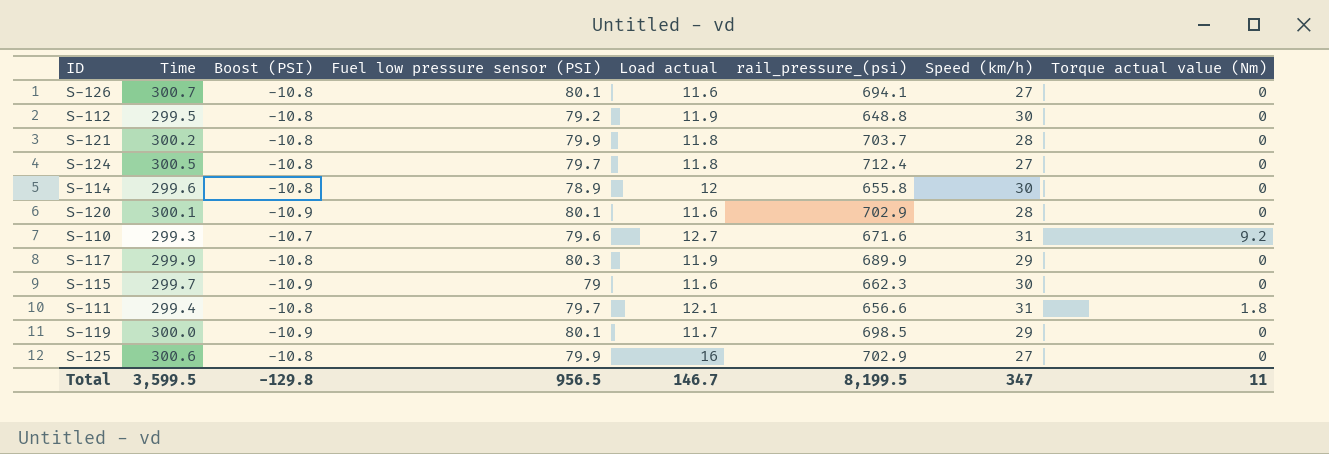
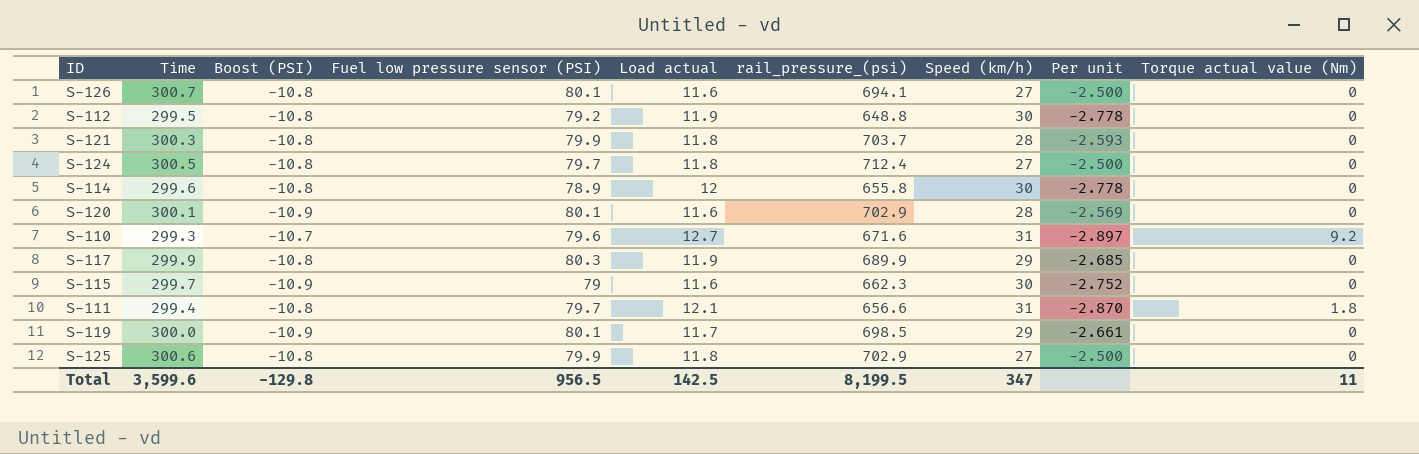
column Per unit | formula: none -> [Speed (km/h)] / [Boost (PSI)]
S-121 | Time: 300.2 -> 300.3
S-125 | Load actual: 16 -> 11.8
Total | Time: 3,599.5 -> 3,599.6
Total | Load actual: 146.7 -> 142.5

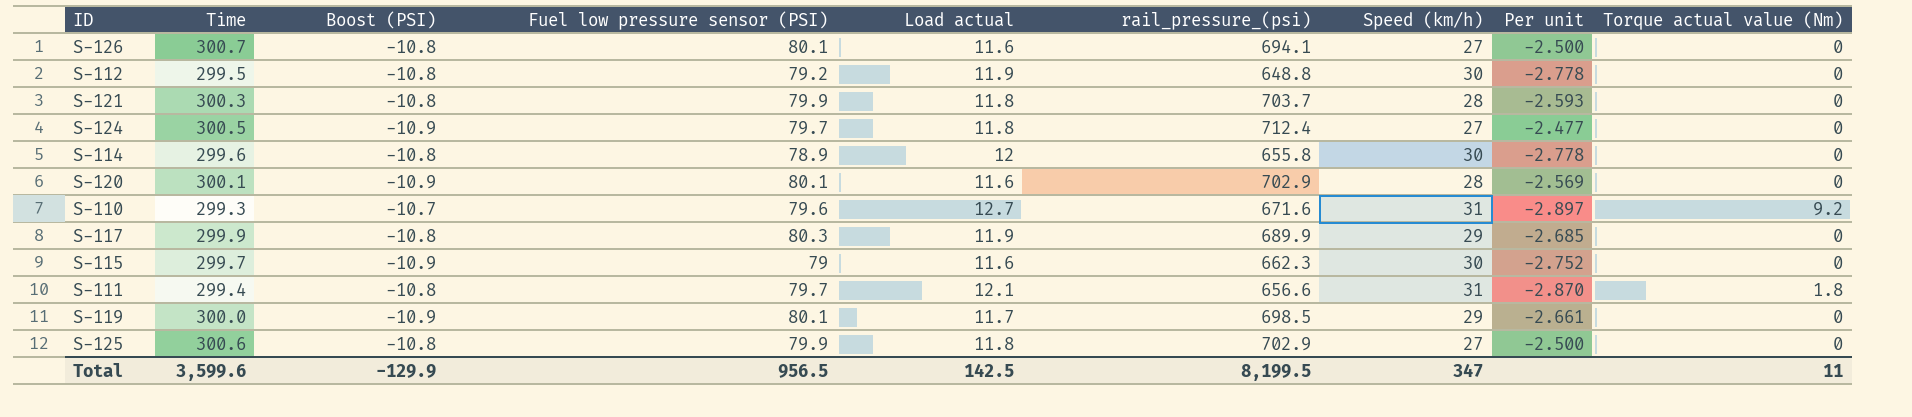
S-124 | Boost (PSI): -10.8 -> -10.9
S-124 | Per unit: -2.500 -> -2.477
Total | Boost (PSI): -129.8 -> -129.9

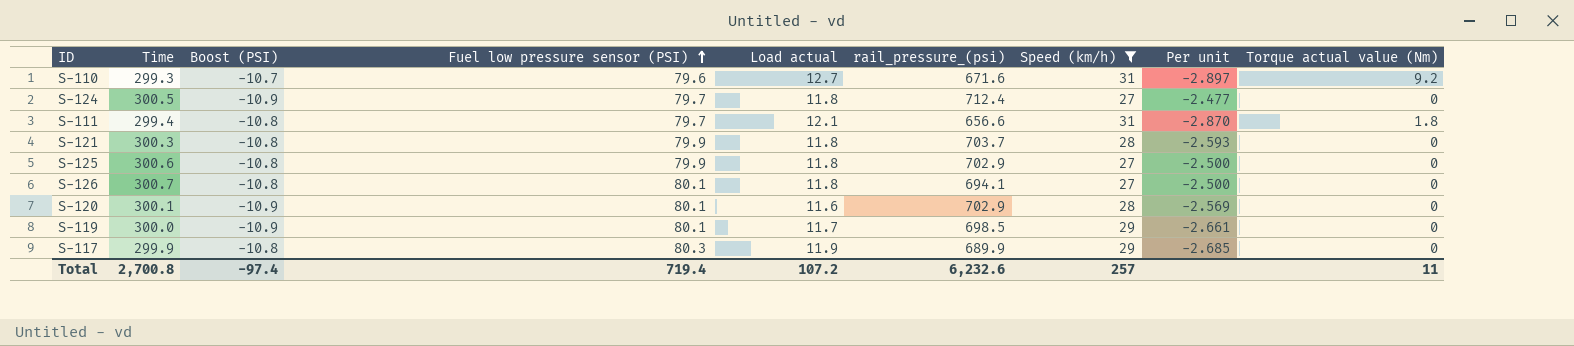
filter: none -> Speed (km/h) != 30
row order: none -> Fuel low pressure sensor (PSI) ascending
S-126 | Load actual: 11.6 -> 11.8
Total | Time: 3,599.6 -> 2,700.8
Total | Boost (PSI): -129.9 -> -97.4
Total | Fuel low pressure sensor (PSI): 956.5 -> 719.4
Total | Load actual: 142.5 -> 107.2
Total | rail_pressure_(psi): 8,199.5 -> 6,232.6
Total | Speed (km/h): 347 -> 257

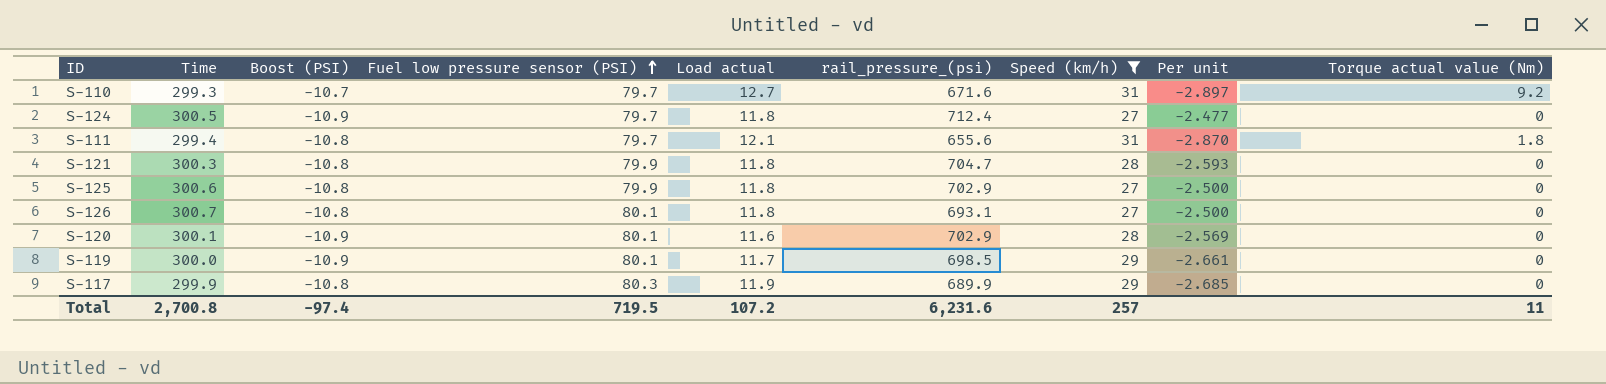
S-110 | Fuel low pressure sensor (PSI): 79.6 -> 79.7
S-111 | rail_pressure_(psi): 656.6 -> 655.6
S-121 | rail_pressure_(psi): 703.7 -> 704.7
S-126 | rail_pressure_(psi): 694.1 -> 693.1
Total | Fuel low pressure sensor (PSI): 719.4 -> 719.5
Total | rail_pressure_(psi): 6,232.6 -> 6,231.6

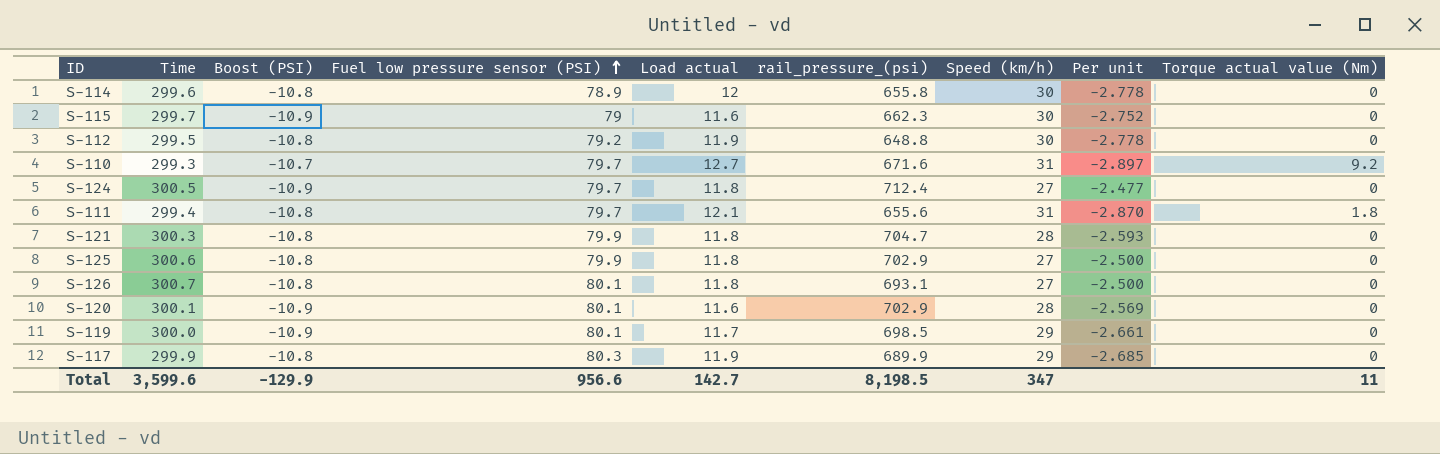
filter: Speed (km/h) != 30 -> none
Total | Time: 2,700.8 -> 3,599.6
Total | Boost (PSI): -97.4 -> -129.9
Total | Fuel low pressure sensor (PSI): 719.5 -> 956.6
Total | Load actual: 107.2 -> 142.7
Total | rail_pressure_(psi): 6,231.6 -> 8,198.5
Total | Speed (km/h): 257 -> 347

